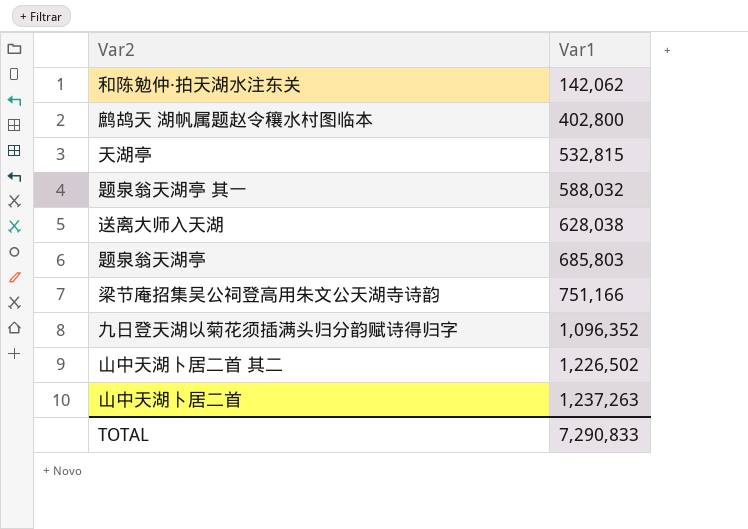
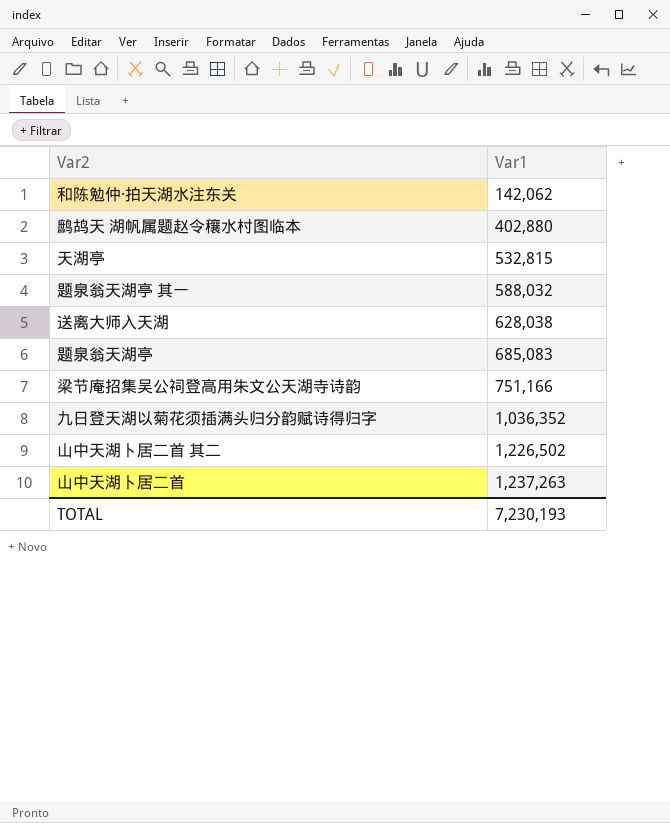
鹧鸪天 湖帆属题赵令穰水村图临本 | Var1: 402,800 -> 402,880
题泉翁天湖亭 | Var1: 685,803 -> 685,083
九日登天湖以菊花须插满头归分韵赋诗得归字 | Var1: 1,096,352 -> 1,036,352
TOTAL | Var1: 7,290,833 -> 7,230,193

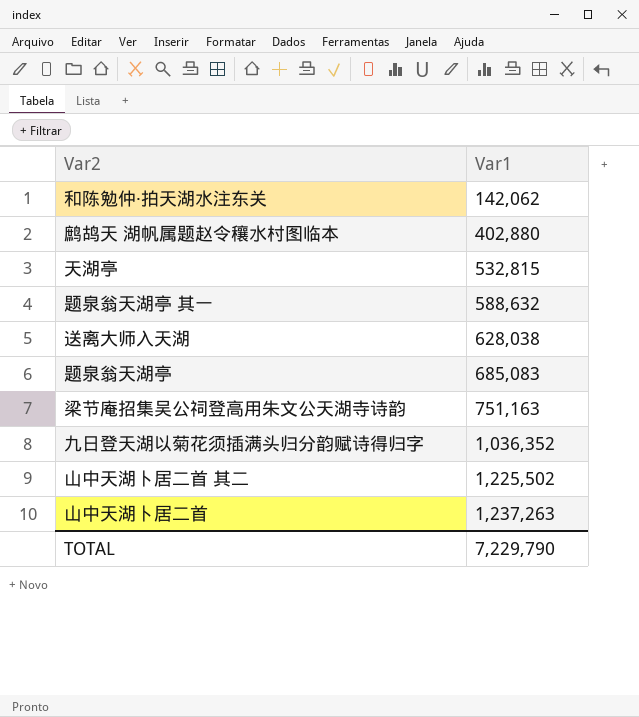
题泉翁天湖亭 其一 | Var1: 588,032 -> 588,632
梁节庵招集吴公祠登高用朱文公天湖寺诗韵 | Var1: 751,166 -> 751,163
山中天湖卜居二首 其二 | Var1: 1,226,502 -> 1,225,502
TOTAL | Var1: 7,230,193 -> 7,229,790

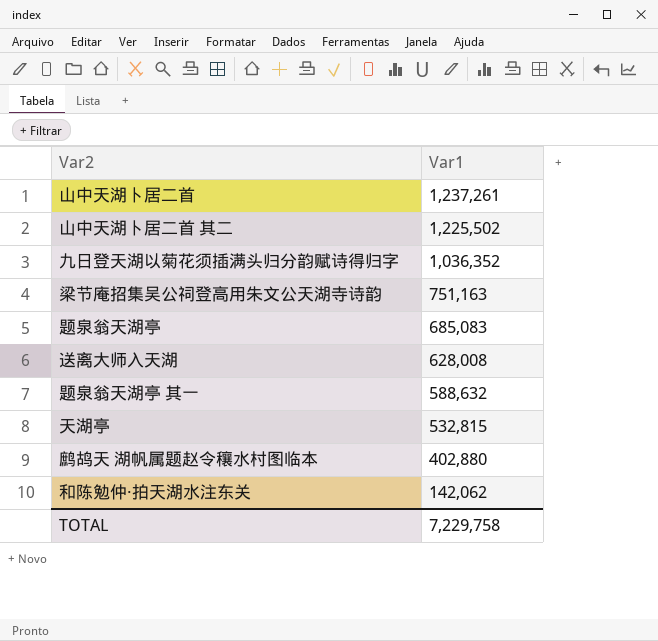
row order: Var1 ascending -> Var1 descending
山中天湖卜居二首 | Var1: 1,237,263 -> 1,237,261
送离大师入天湖 | Var1: 628,038 -> 628,008
TOTAL | Var1: 7,229,790 -> 7,229,758

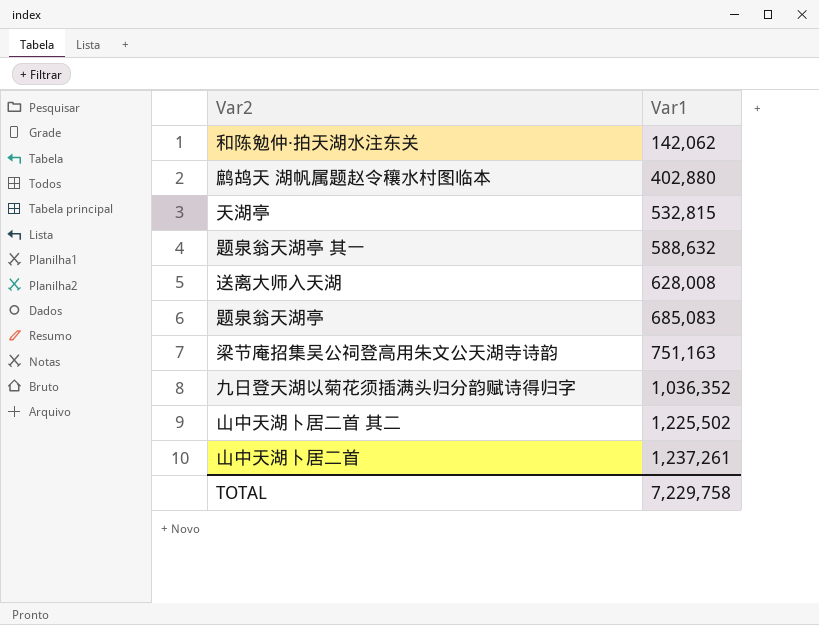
row order: Var1 descending -> Var1 ascending

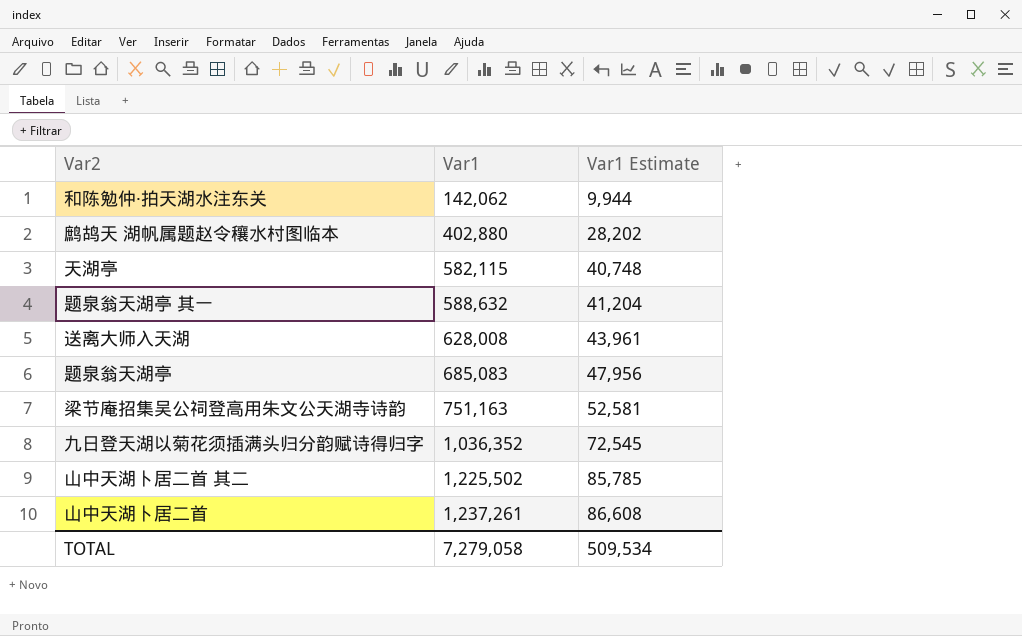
column Var1 Estimate | formula: none -> [Var1] * 0.07
天湖亭 | Var1: 532,815 -> 582,115
TOTAL | Var1: 7,229,758 -> 7,279,058

